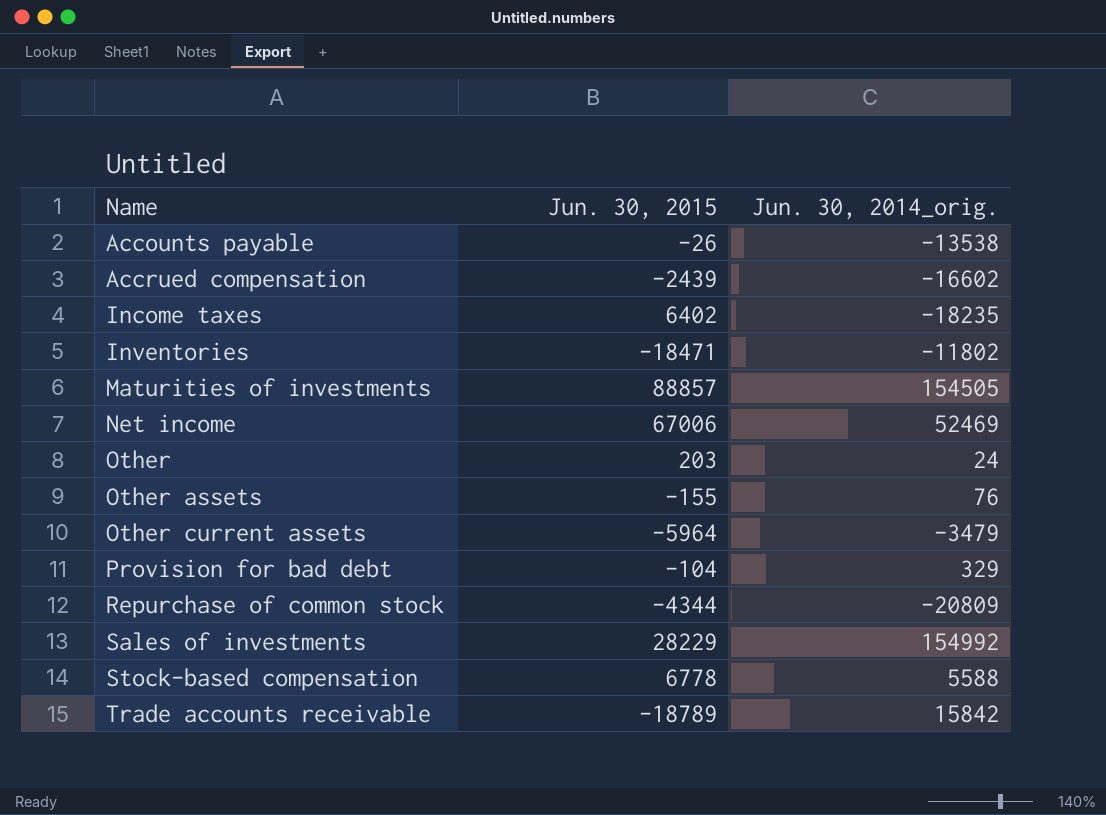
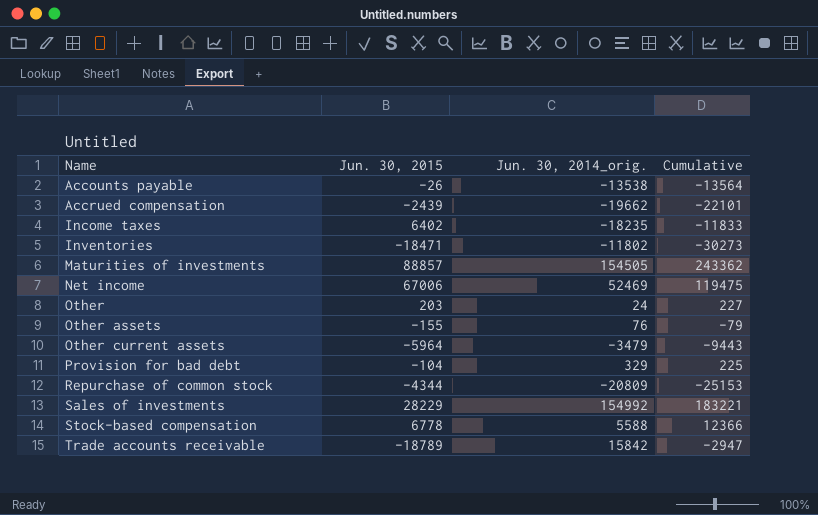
column Cumulative | formula: none -> [Jun. 30, 2015] + [Jun. 30, 2014_orig.]
Accrued compensation | Jun. 30, 2014_orig.: -16602 -> -19662

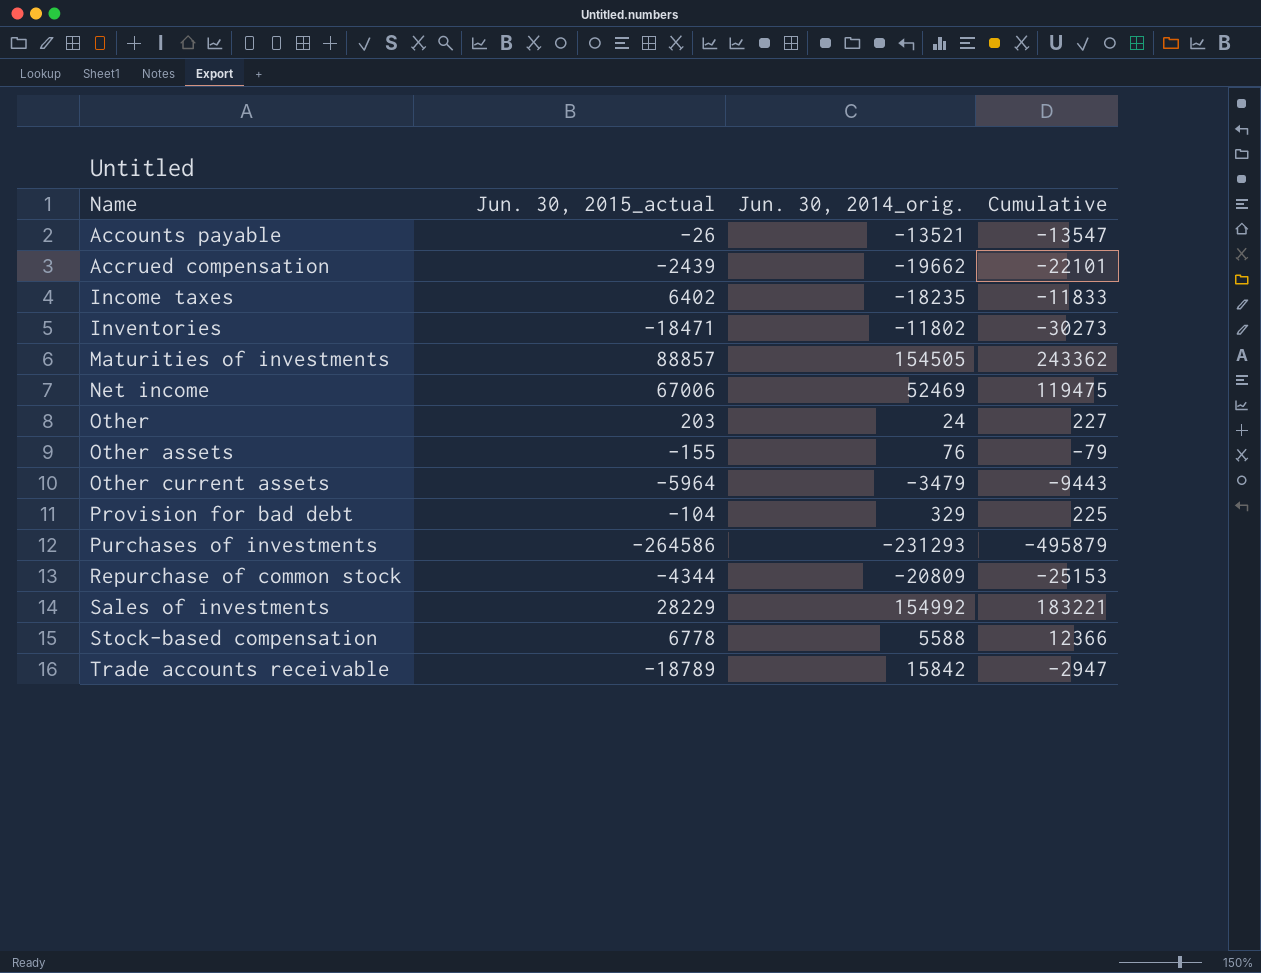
column name: Jun. 30, 2015 -> Jun. 30, 2015_actual
Accounts payable | Jun. 30, 2014_orig.: -13538 -> -13521
Accounts payable | Cumulative: -13564 -> -13547
row Purchases of investments: none -> -264586 | -231293 | -495879

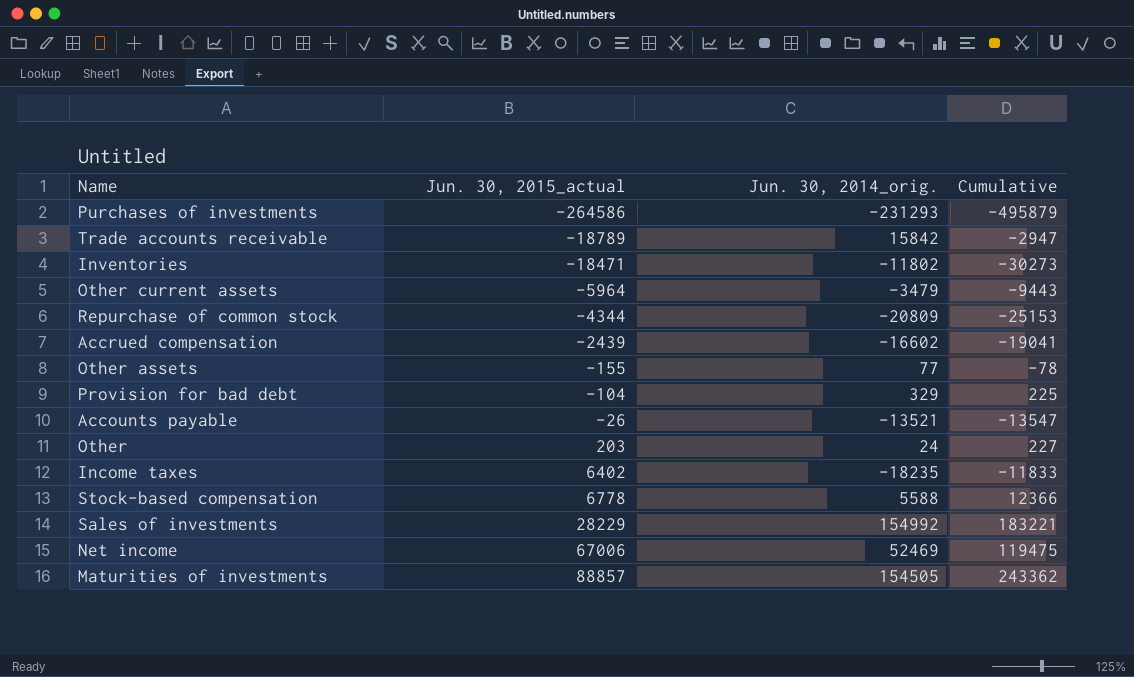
row order: Name ascending -> Jun. 30, 2015_actual ascending
Accrued compensation | Jun. 30, 2014_orig.: -19662 -> -16602
Accrued compensation | Cumulative: -22101 -> -19041
Other assets | Jun. 30, 2014_orig.: 76 -> 77
Other assets | Cumulative: -79 -> -78

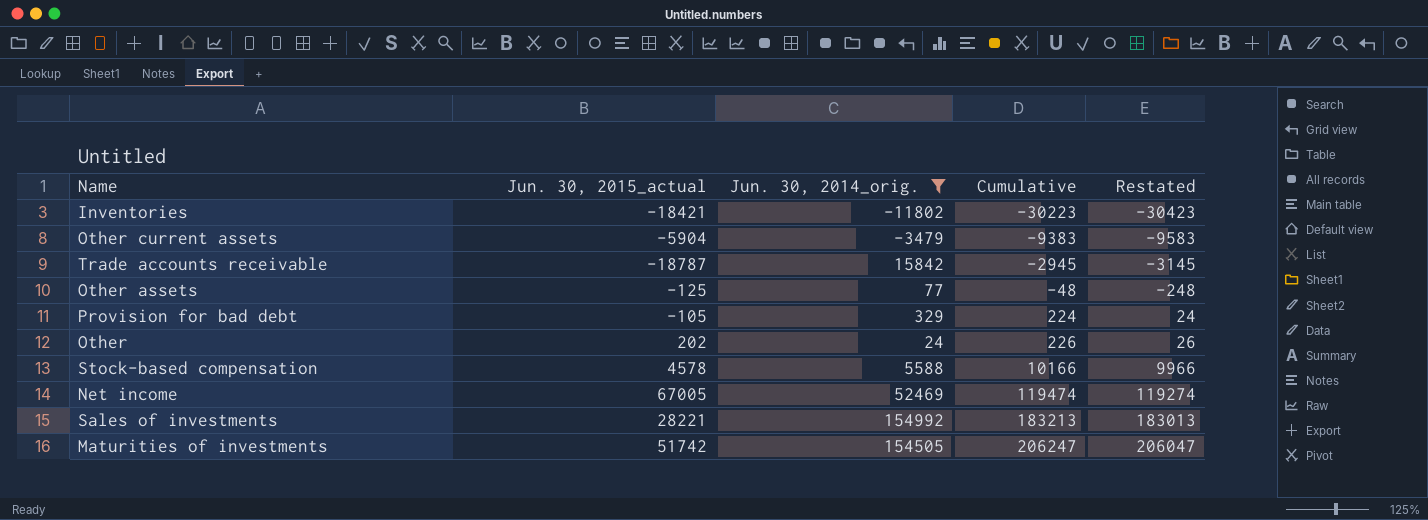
filter: none -> Jun. 30, 2014_orig. >= -11802
row order: Jun. 30, 2015_actual ascending -> Cumulative ascending
column Restated | formula: none -> [Cumulative] - 200
Inventories | Jun. 30, 2015_actual: -18471 -> -18421
Inventories | Cumulative: -30273 -> -30223
Other current assets | Jun. 30, 2015_actual: -5964 -> -5904
Other current assets | Cumulative: -9443 -> -9383
Trade accounts receivable | Jun. 30, 2015_actual: -18789 -> -18787
Trade accounts receivable | Cumulative: -2947 -> -2945
Other assets | Jun. 30, 2015_actual: -155 -> -125
Other assets | Cumulative: -78 -> -48
Provision for bad debt | Jun. 30, 2015_actual: -104 -> -105
Provision for bad debt | Cumulative: 225 -> 224
Other | Jun. 30, 2015_actual: 203 -> 202
Other | Cumulative: 227 -> 226
Stock-based compensation | Jun. 30, 2015_actual: 6778 -> 4578
Stock-based compensation | Cumulative: 12366 -> 10166
Net income | Jun. 30, 2015_actual: 67006 -> 67005
Net income | Cumulative: 119475 -> 119474
Sales of investments | Jun. 30, 2015_actual: 28229 -> 28221
Sales of investments | Cumulative: 183221 -> 183213
Maturities of investments | Jun. 30, 2015_actual: 88857 -> 51742
Maturities of investments | Cumulative: 243362 -> 206247

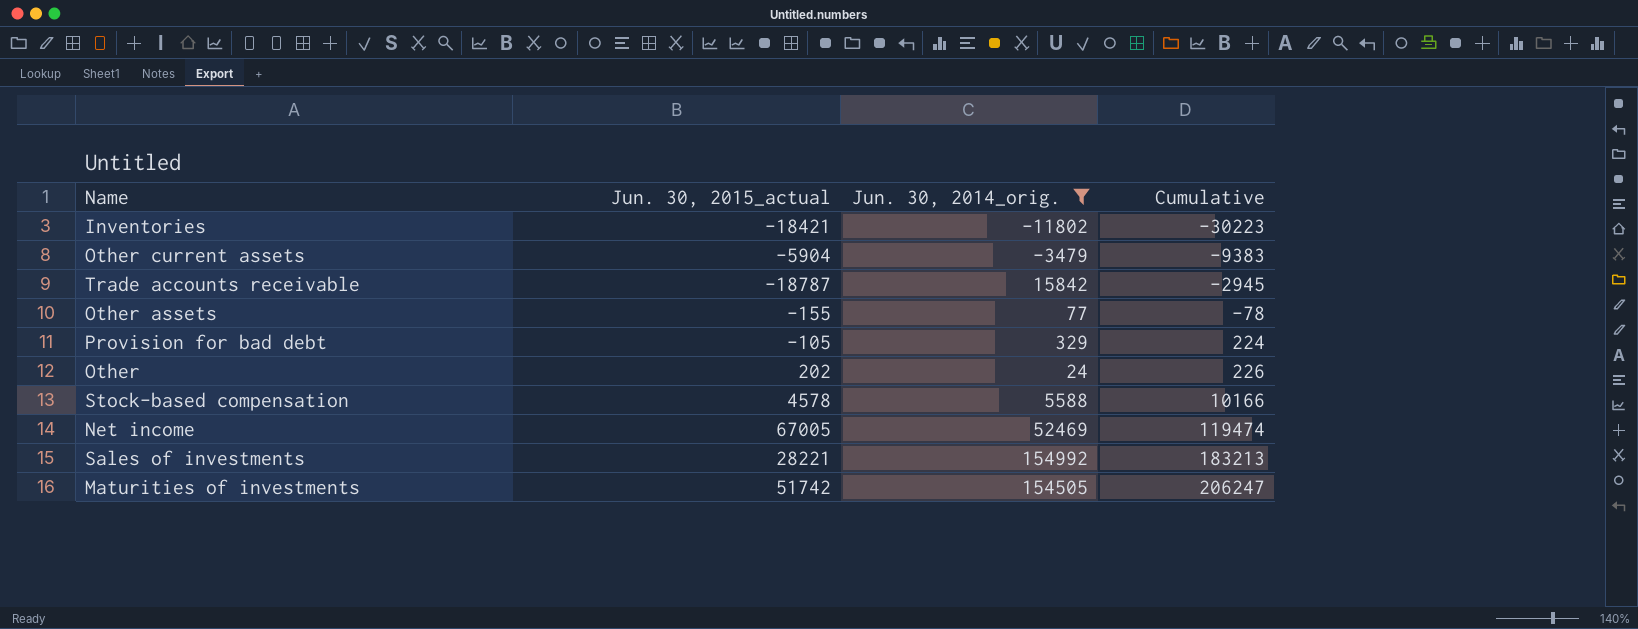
column Restated | formula: [Cumulative] - 200 -> none
Other assets | Jun. 30, 2015_actual: -125 -> -155
Other assets | Cumulative: -48 -> -78

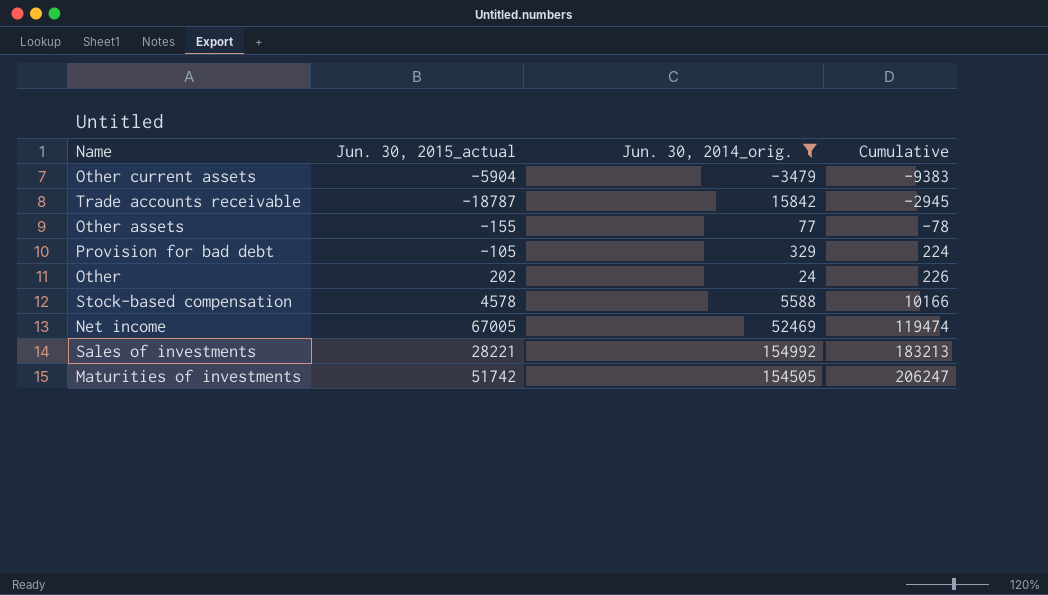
row Inventories: -18421 | -11802 | -30223 -> none

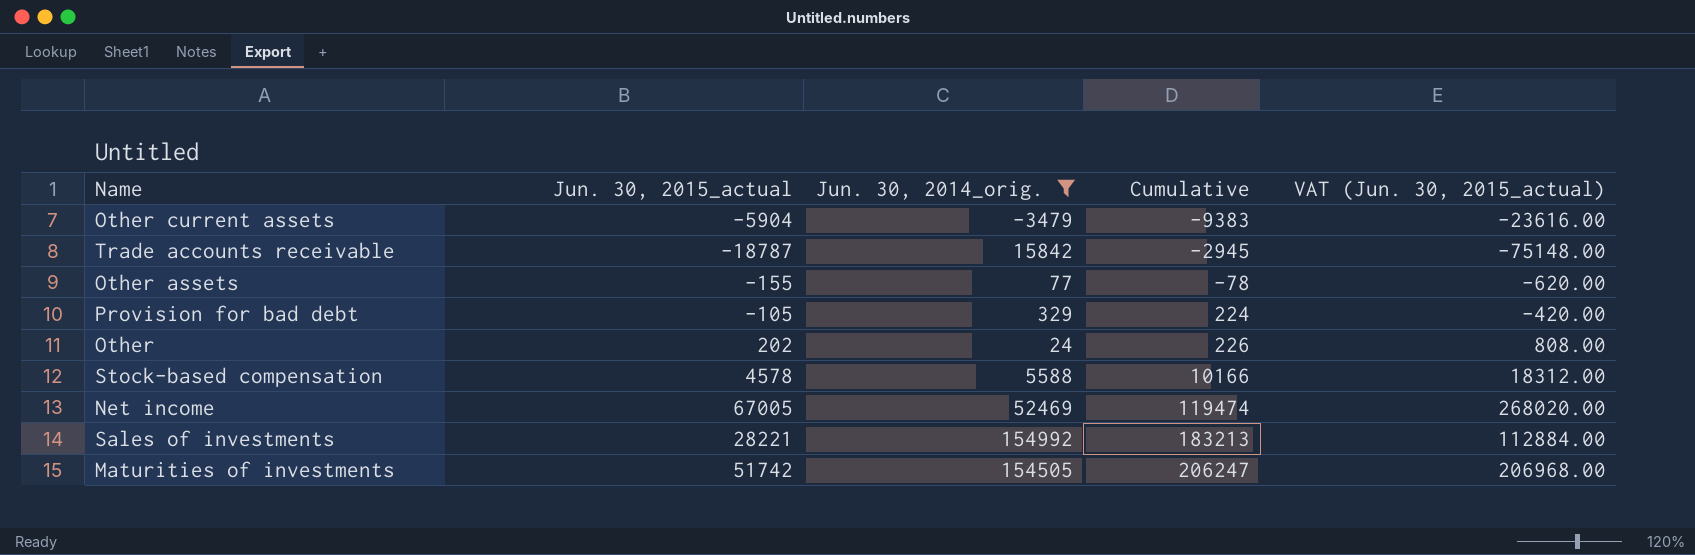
column VAT (Jun. 30, 2015_actual) | formula: none -> [Jun. 30, 2015_actual] * 4

